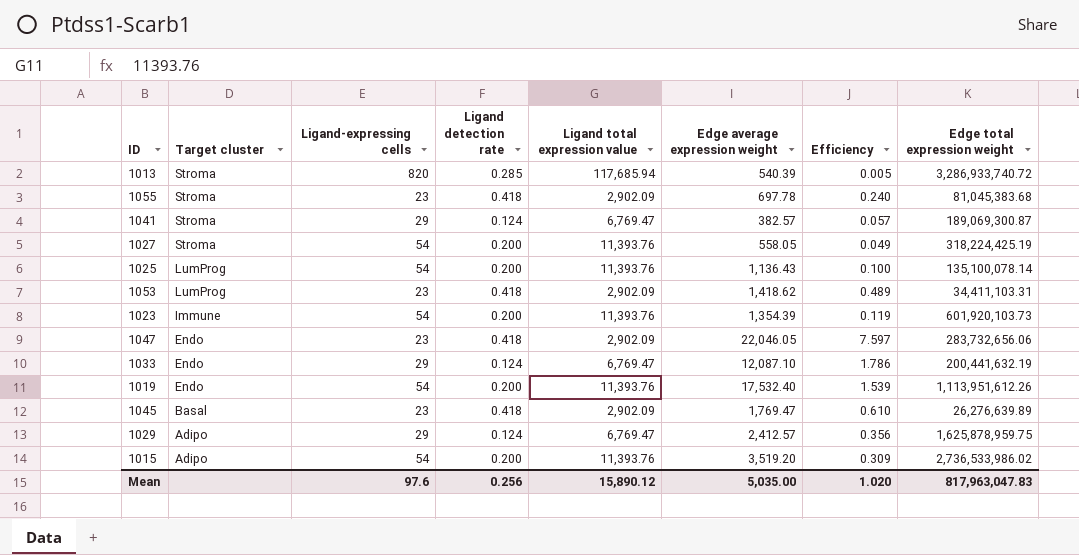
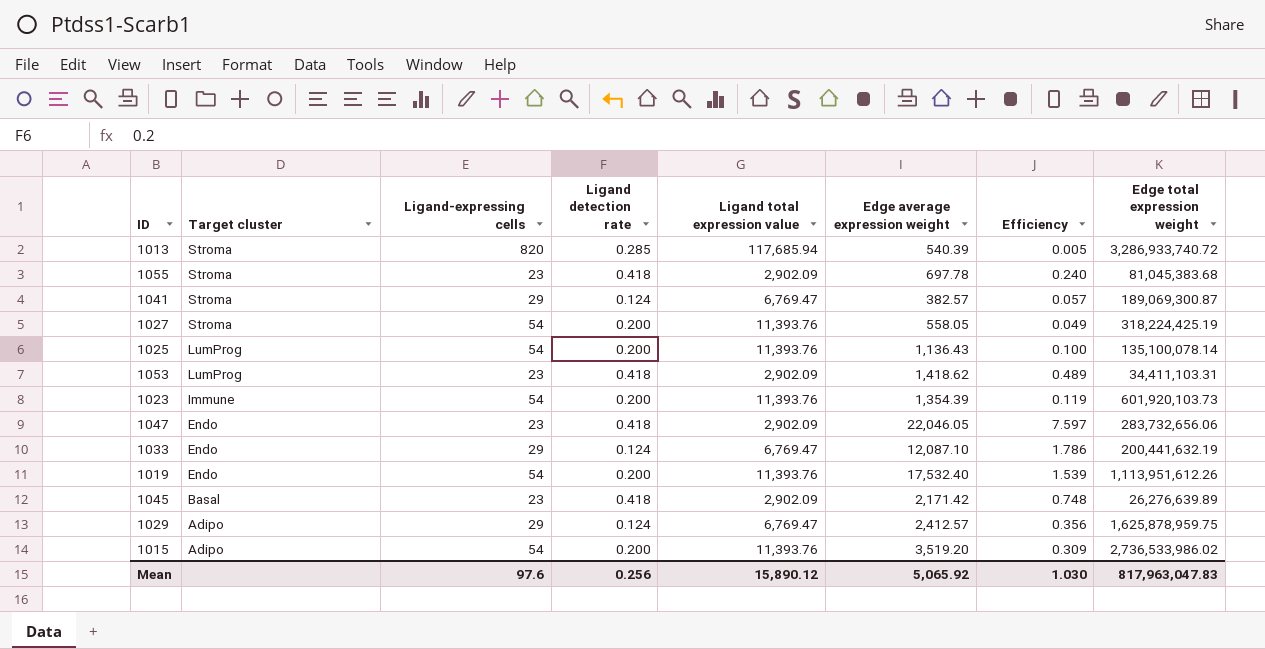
1045 | Edge average expression weight: 1,769.47 -> 2,171.42
1045 | Efficiency: 0.610 -> 0.748
Mean | Edge average expression weight: 5,035.00 -> 5,065.92
Mean | Efficiency: 1.020 -> 1.030

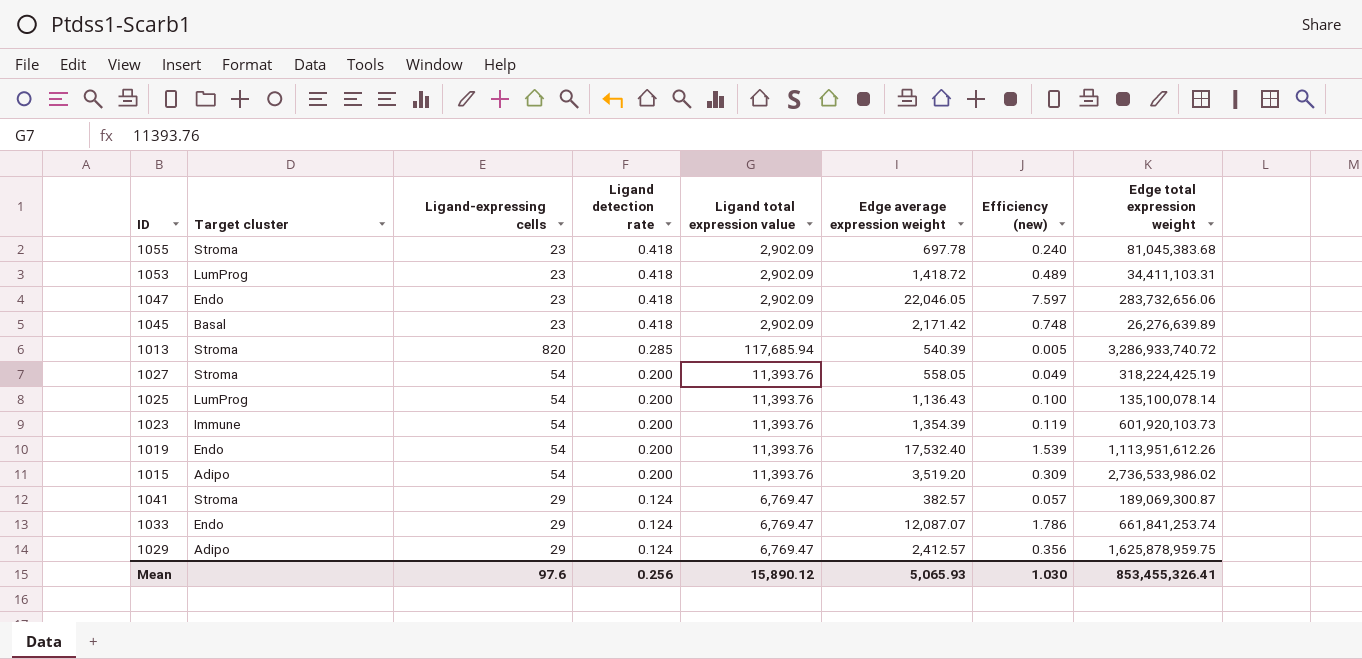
row order: Target cluster descending -> Ligand detection rate descending
column name: Efficiency -> Efficiency (new)
1053 | Edge average expression weight: 1,418.62 -> 1,418.72
1033 | Edge average expression weight: 12,087.10 -> 12,087.07
1033 | Edge total expression weight: 200,441,632.19 -> 661,841,253.74
Mean | Edge average expression weight: 5,065.92 -> 5,065.93
Mean | Edge total expression weight: 817,963,047.83 -> 853,455,326.41

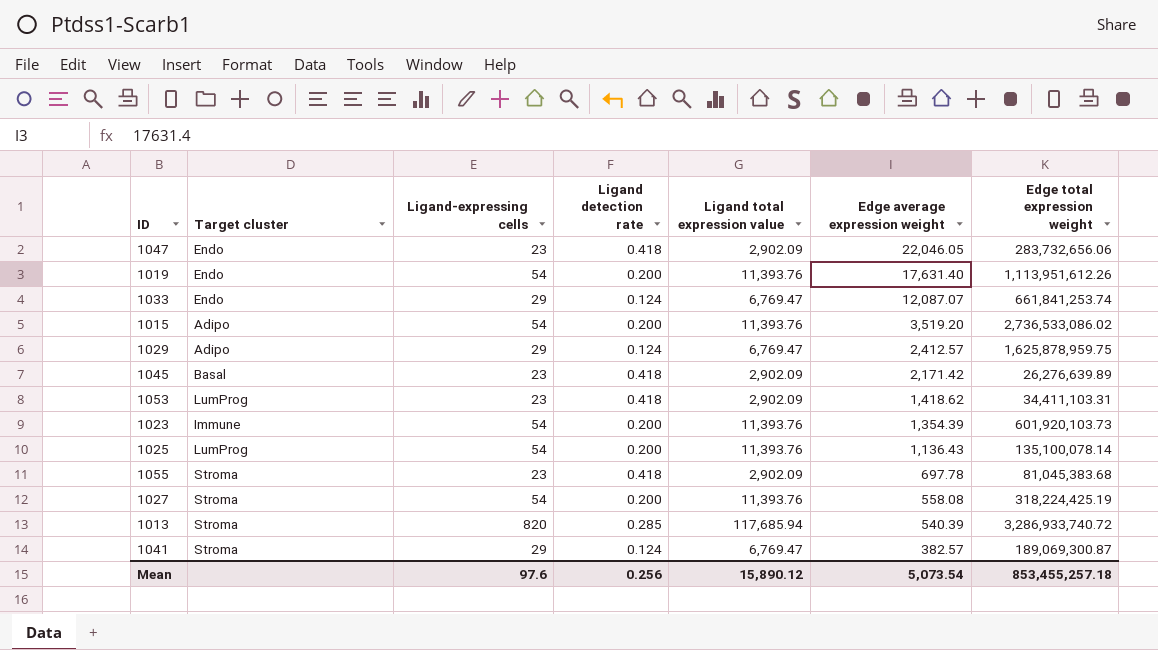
row order: Ligand detection rate descending -> Edge average expression weight descending
column Efficiency (new) | formula: [Edge average expression weight] / [Ligand total expression value] -> none
1019 | Edge average expression weight: 17,532.40 -> 17,631.40
1015 | Edge total expression weight: 2,736,533,986.02 -> 2,736,533,086.02
1053 | Edge average expression weight: 1,418.72 -> 1,418.62
1027 | Edge average expression weight: 558.05 -> 558.08
Mean | Edge average expression weight: 5,065.93 -> 5,073.54
Mean | Edge total expression weight: 853,455,326.41 -> 853,455,257.18

